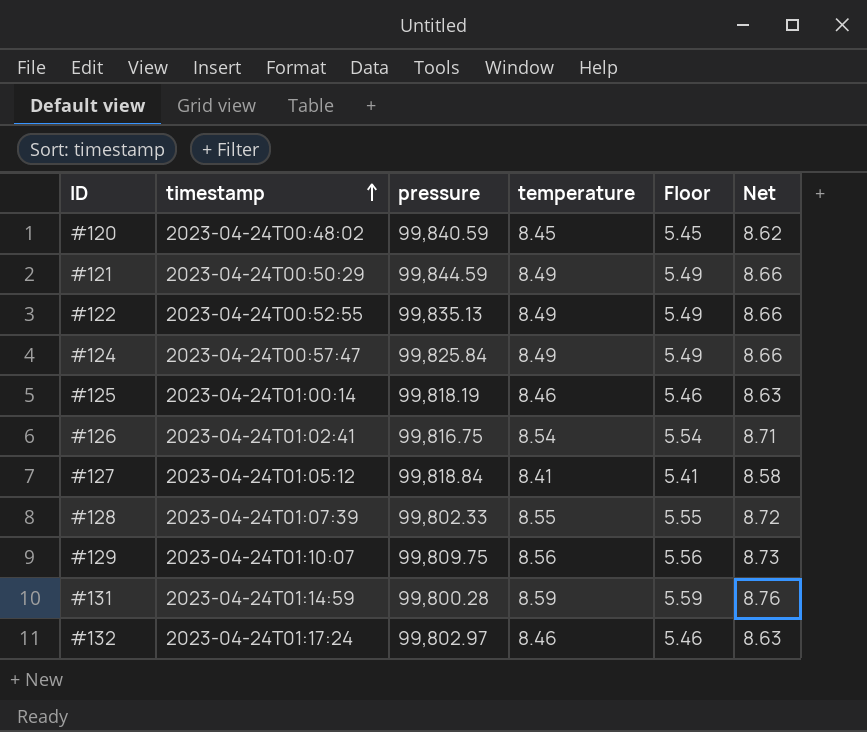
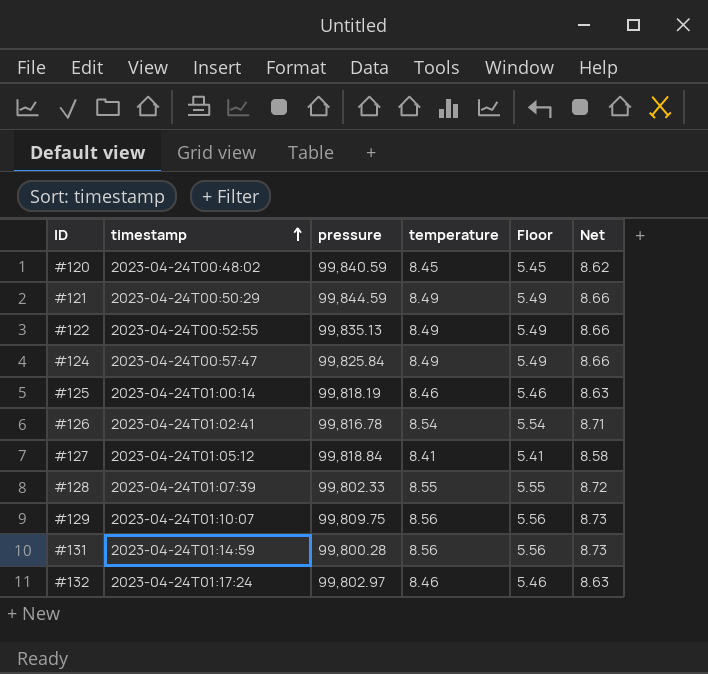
#126 | pressure: 99,816.75 -> 99,816.78
#131 | temperature: 8.59 -> 8.56
#131 | Floor: 5.59 -> 5.56
#131 | Net: 8.76 -> 8.73

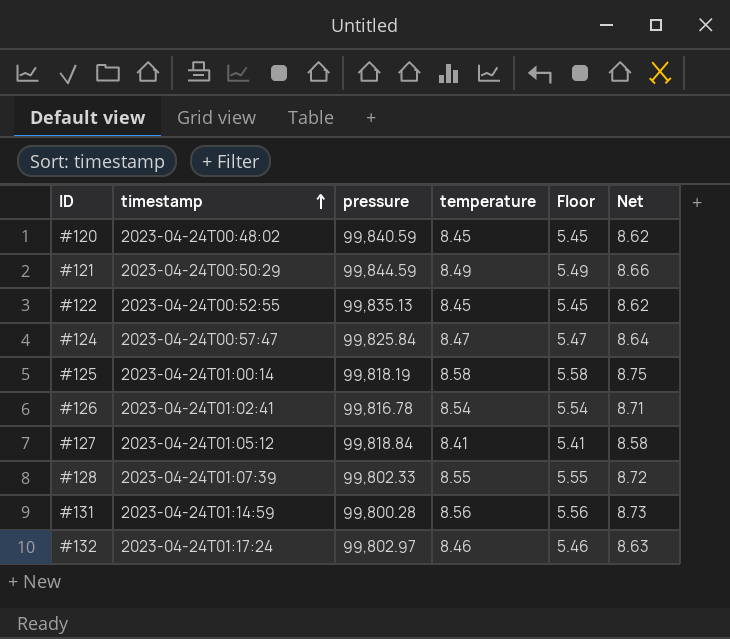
row #129: 2023-04-24T01:10:07 | 99,809.75 | 8.56 | 5.56 | 8.73 -> none
#122 | temperature: 8.49 -> 8.45
#122 | Floor: 5.49 -> 5.45
#122 | Net: 8.66 -> 8.62
#124 | temperature: 8.49 -> 8.47
#124 | Floor: 5.49 -> 5.47
#124 | Net: 8.66 -> 8.64
#125 | temperature: 8.46 -> 8.58
#125 | Floor: 5.46 -> 5.58
#125 | Net: 8.63 -> 8.75

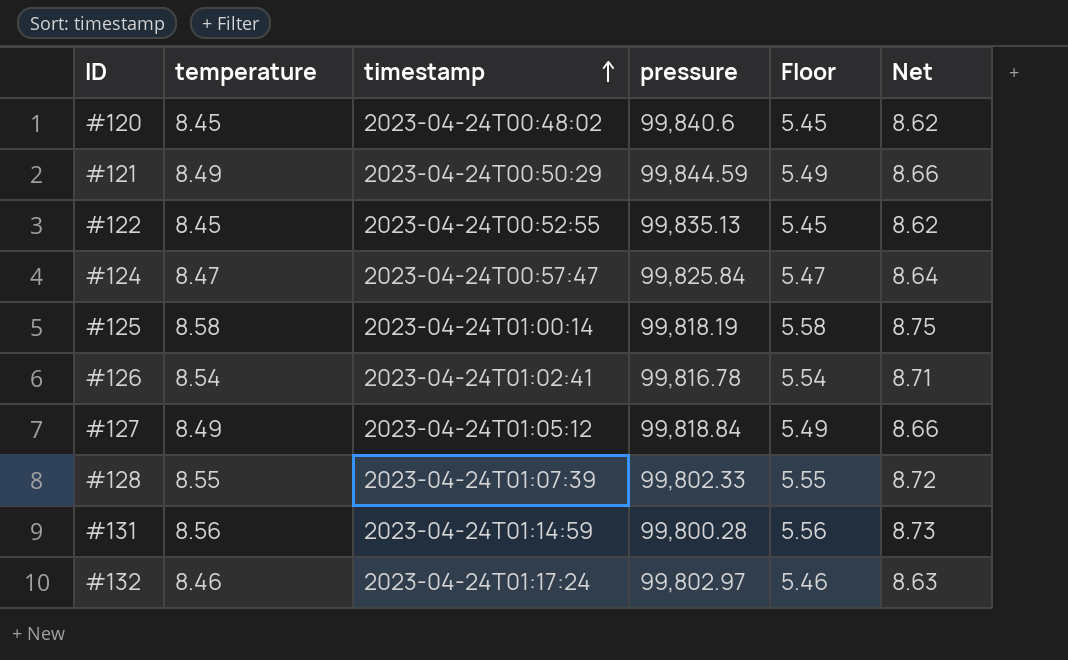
column temperature | position: 4 -> 2
#120 | pressure: 99,840.59 -> 99,840.6
#127 | temperature: 8.41 -> 8.49
#127 | Floor: 5.41 -> 5.49
#127 | Net: 8.58 -> 8.66

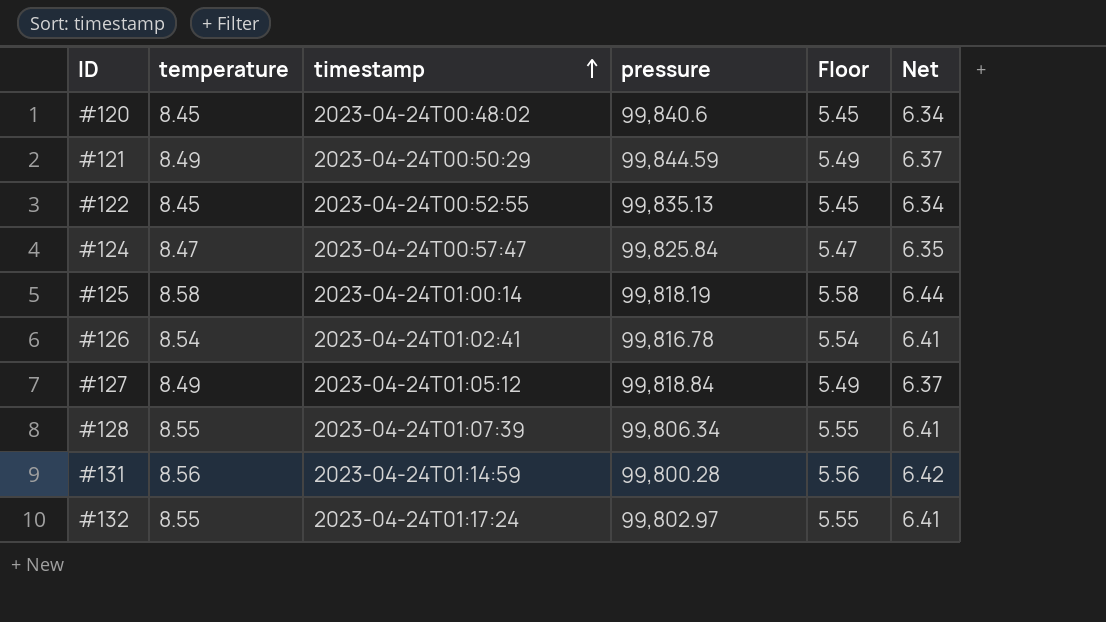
column Net | formula: [temperature] * 1.02 -> [temperature] * 0.75
#128 | pressure: 99,802.33 -> 99,806.34
#132 | temperature: 8.46 -> 8.55
#132 | Floor: 5.46 -> 5.55

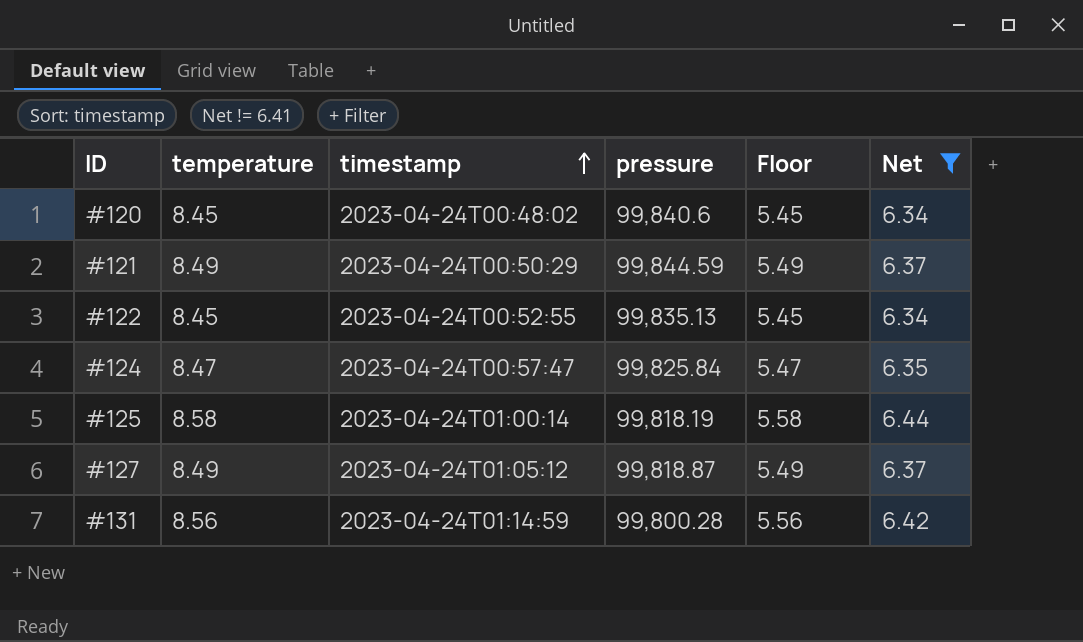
filter: none -> Net != 6.41
#127 | pressure: 99,818.84 -> 99,818.87

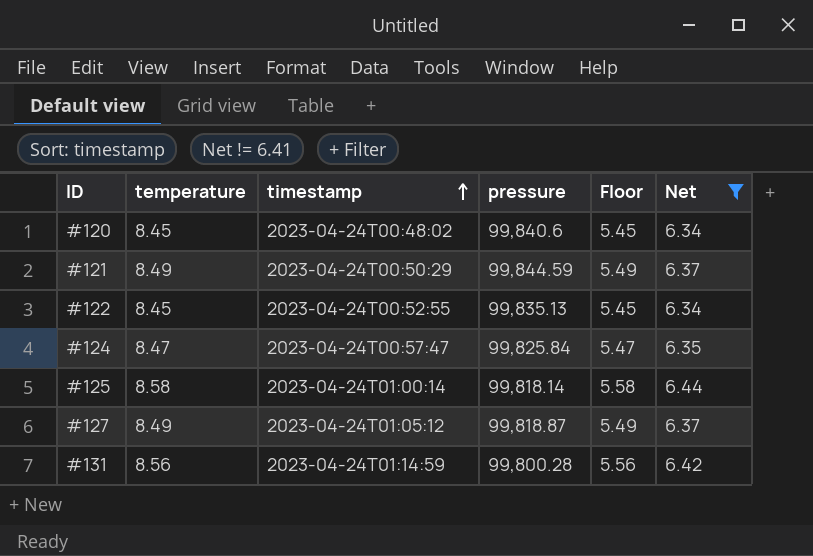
#125 | pressure: 99,818.19 -> 99,818.14

